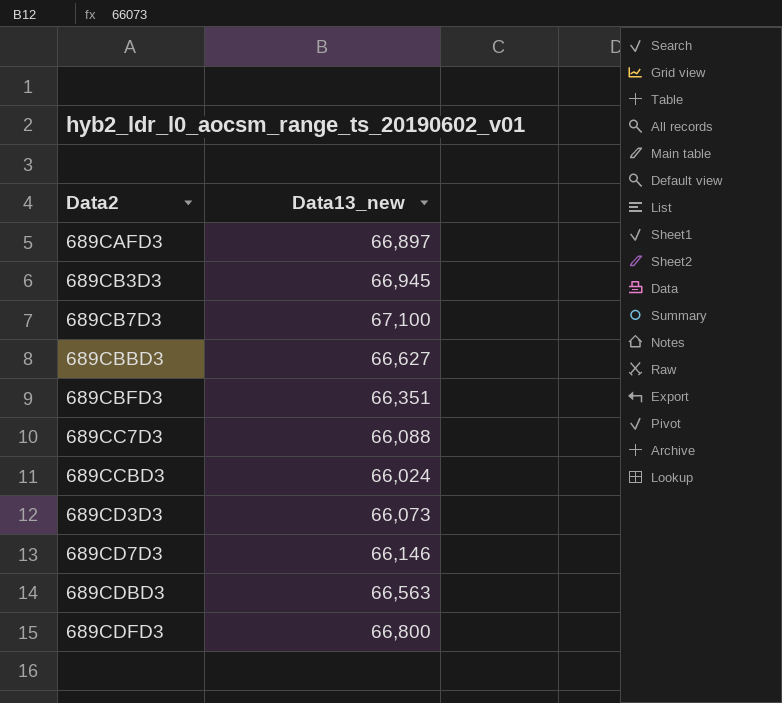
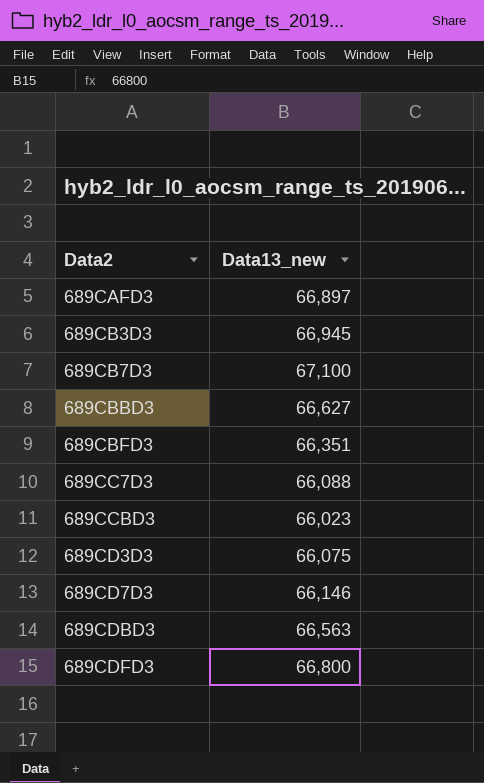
689CCBD3 | Data13_new: 66,024 -> 66,023
689CD3D3 | Data13_new: 66,073 -> 66,075

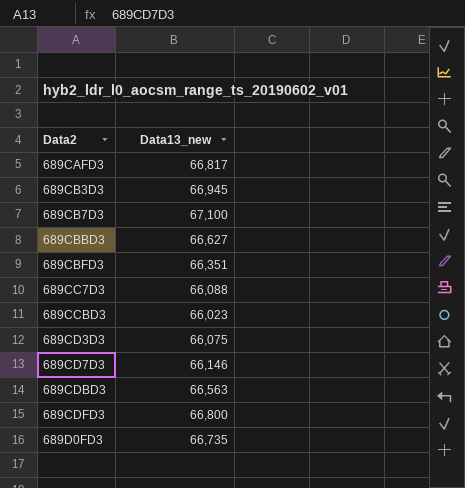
689CAFD3 | Data13_new: 66,897 -> 66,817
row 689D0FD3: none -> 66,735

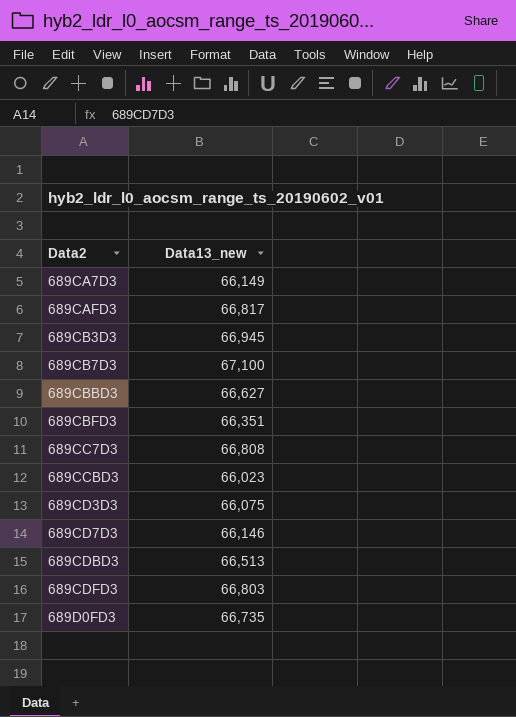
row 689CA7D3: none -> 66,149
689CC7D3 | Data13_new: 66,088 -> 66,808
689CDBD3 | Data13_new: 66,563 -> 66,513
689CDFD3 | Data13_new: 66,800 -> 66,803

